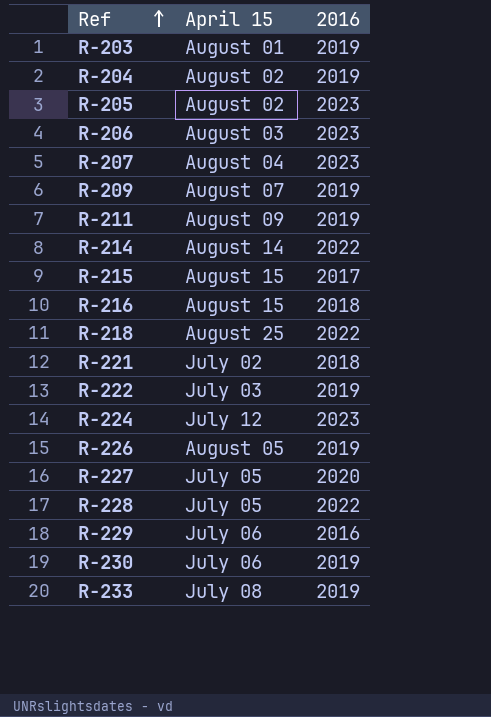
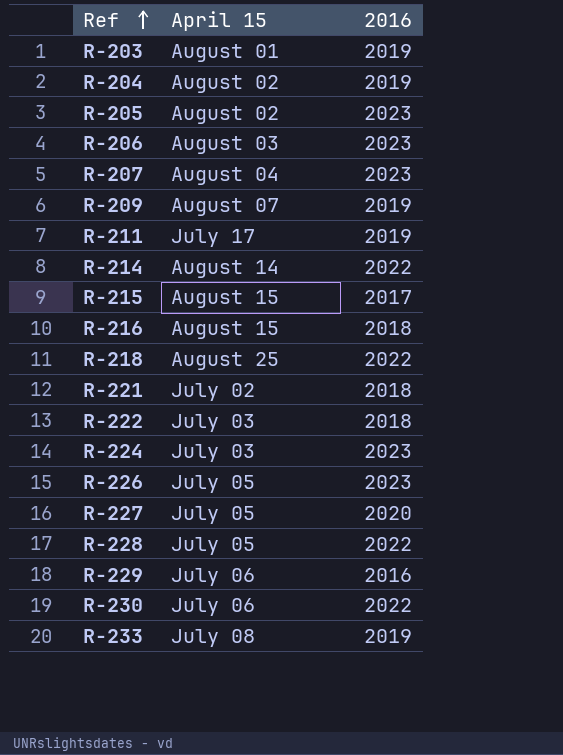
R-211 | April 15: August 09 -> July 17
R-222 | 2016: 2019 -> 2018
R-224 | April 15: July 12 -> July 03
R-226 | April 15: August 05 -> July 05
R-226 | 2016: 2019 -> 2023
R-230 | 2016: 2019 -> 2022

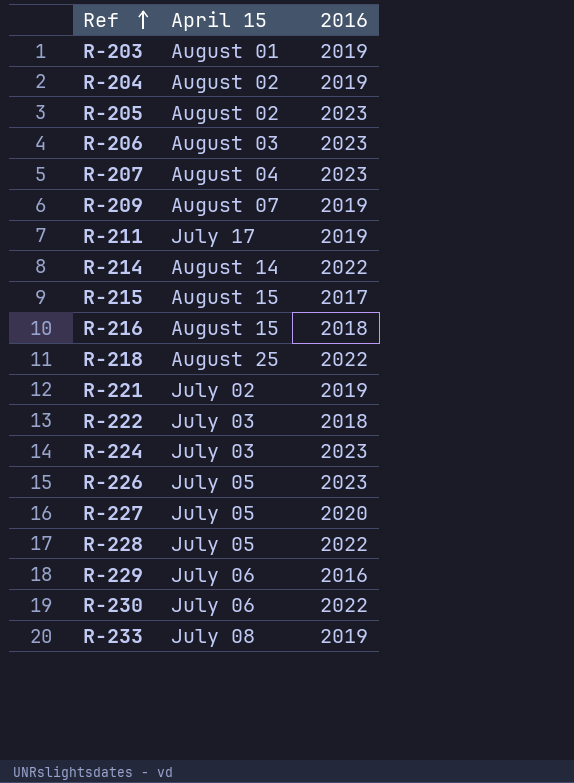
R-221 | 2016: 2018 -> 2019

